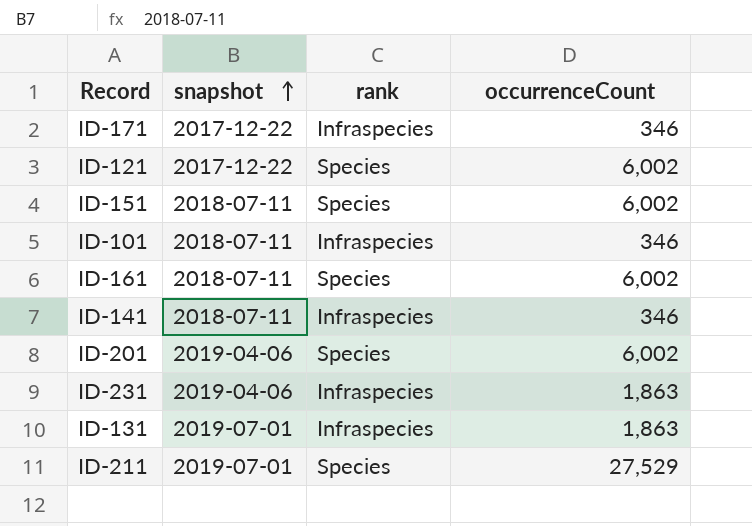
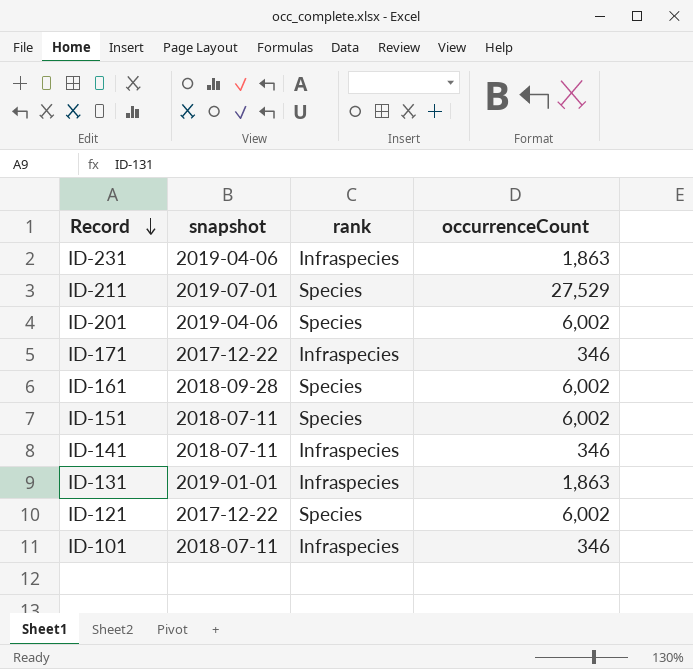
row order: snapshot ascending -> Record descending
ID-161 | snapshot: 2018-07-11 -> 2018-09-28
ID-131 | snapshot: 2019-07-01 -> 2019-01-01

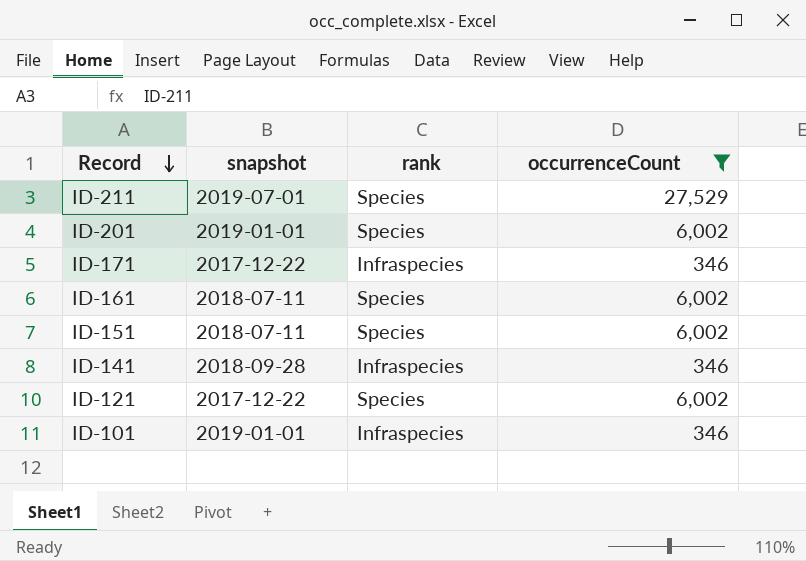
filter: none -> occurrenceCount != 1,863
ID-201 | snapshot: 2019-04-06 -> 2019-01-01
ID-161 | snapshot: 2018-09-28 -> 2018-07-11
ID-141 | snapshot: 2018-07-11 -> 2018-09-28
ID-101 | snapshot: 2018-07-11 -> 2019-01-01

